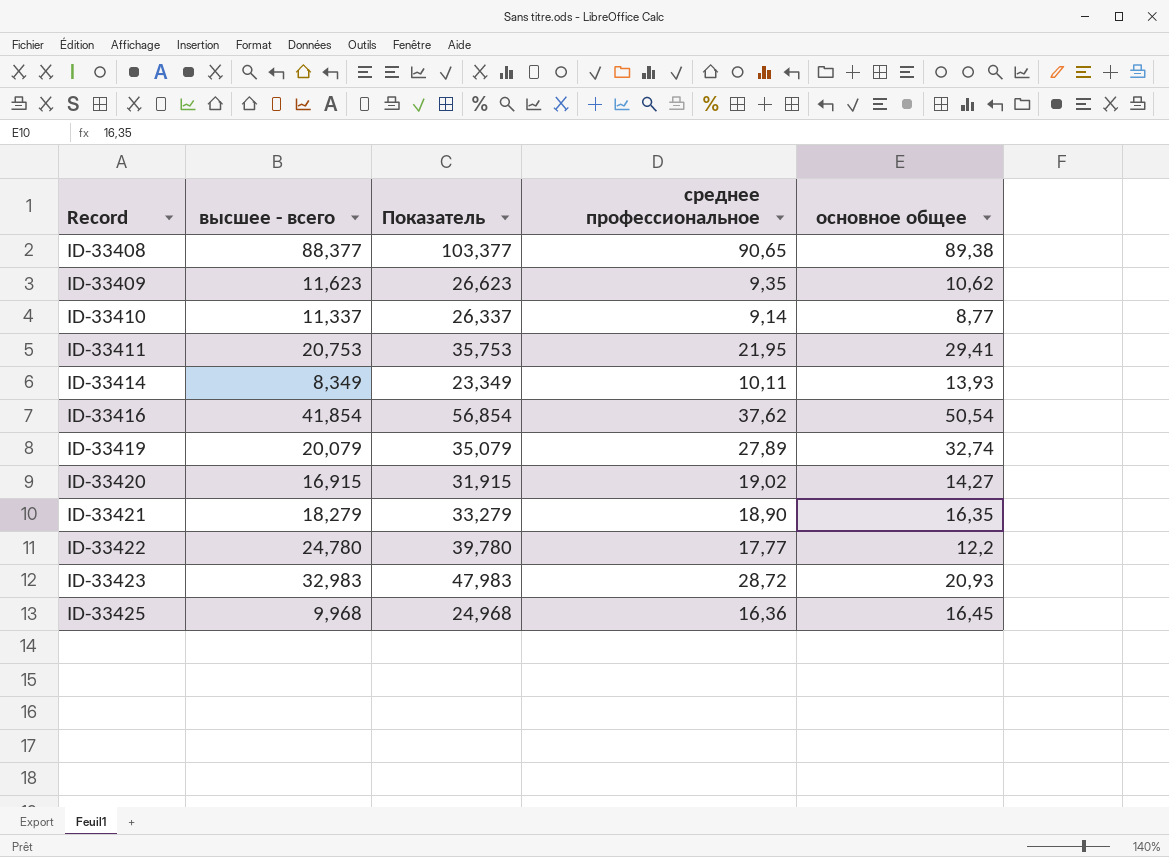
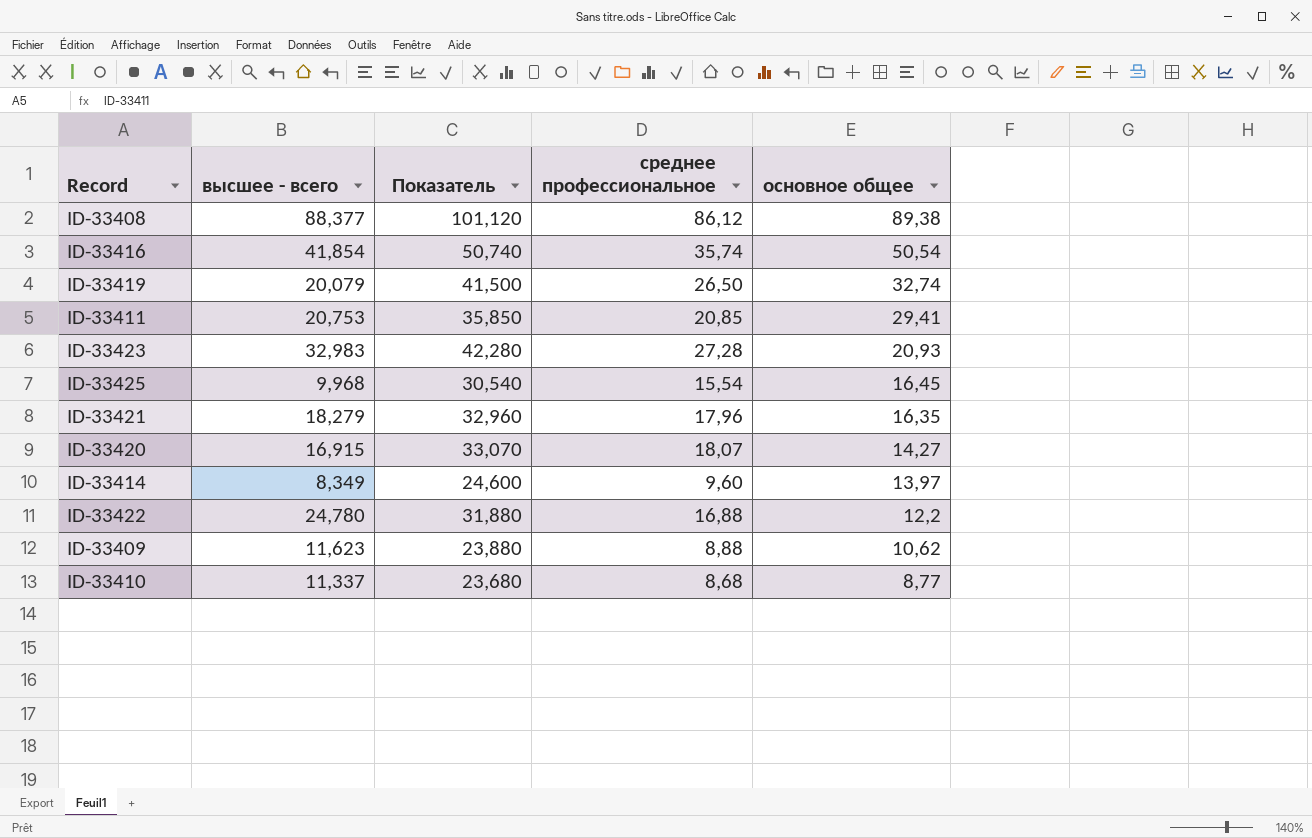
row order: Record ascending -> основное общее descending
column Показатель | formula: [высшее - всего] + 15 -> [среднее профессиональное] + 15
ID-33408 | среднее профессиональное: 90,65 -> 86,12
ID-33416 | среднее профессиональное: 37,62 -> 35,74
ID-33419 | среднее профессиональное: 27,89 -> 26,50
ID-33411 | среднее профессиональное: 21,95 -> 20,85
ID-33423 | среднее профессиональное: 28,72 -> 27,28
ID-33425 | среднее профессиональное: 16,36 -> 15,54
ID-33421 | среднее профессиональное: 18,90 -> 17,96
ID-33420 | среднее профессиональное: 19,02 -> 18,07
ID-33414 | среднее профессиональное: 10,11 -> 9,60
ID-33414 | основное общее: 13,93 -> 13,97
ID-33422 | среднее профессиональное: 17,77 -> 16,88
ID-33409 | среднее профессиональное: 9,35 -> 8,88
ID-33410 | среднее профессиональное: 9,14 -> 8,68

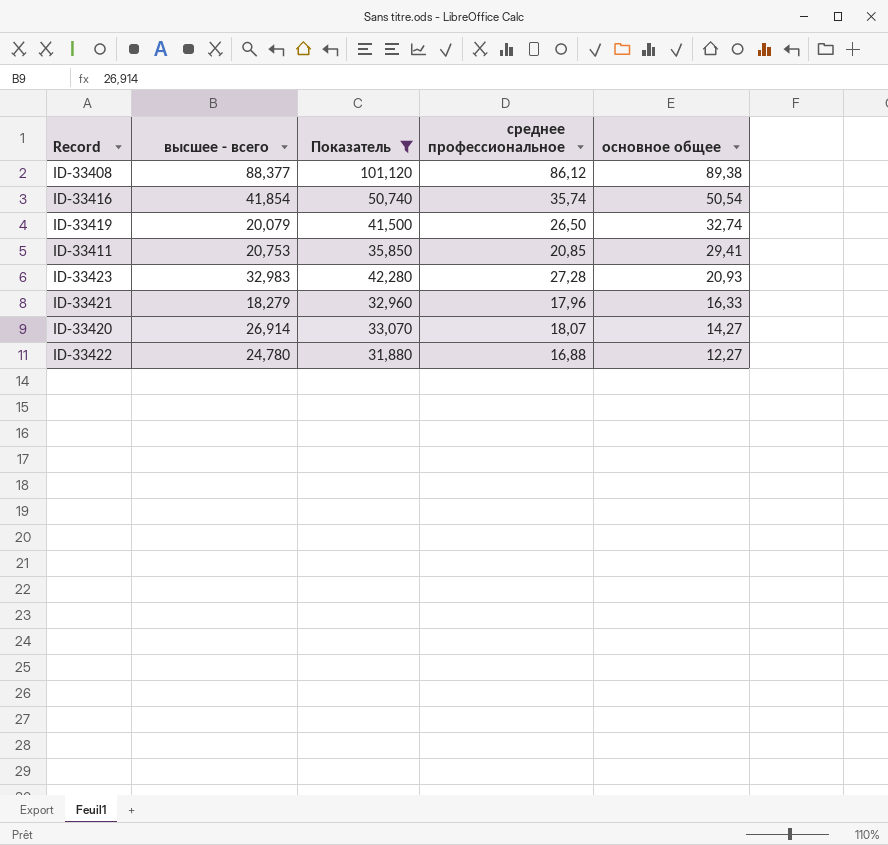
filter: none -> Показатель >= 31,880
ID-33421 | основное общее: 16,35 -> 16,33
ID-33420 | высшее - всего: 16,915 -> 26,914
ID-33422 | основное общее: 12,2 -> 12,27

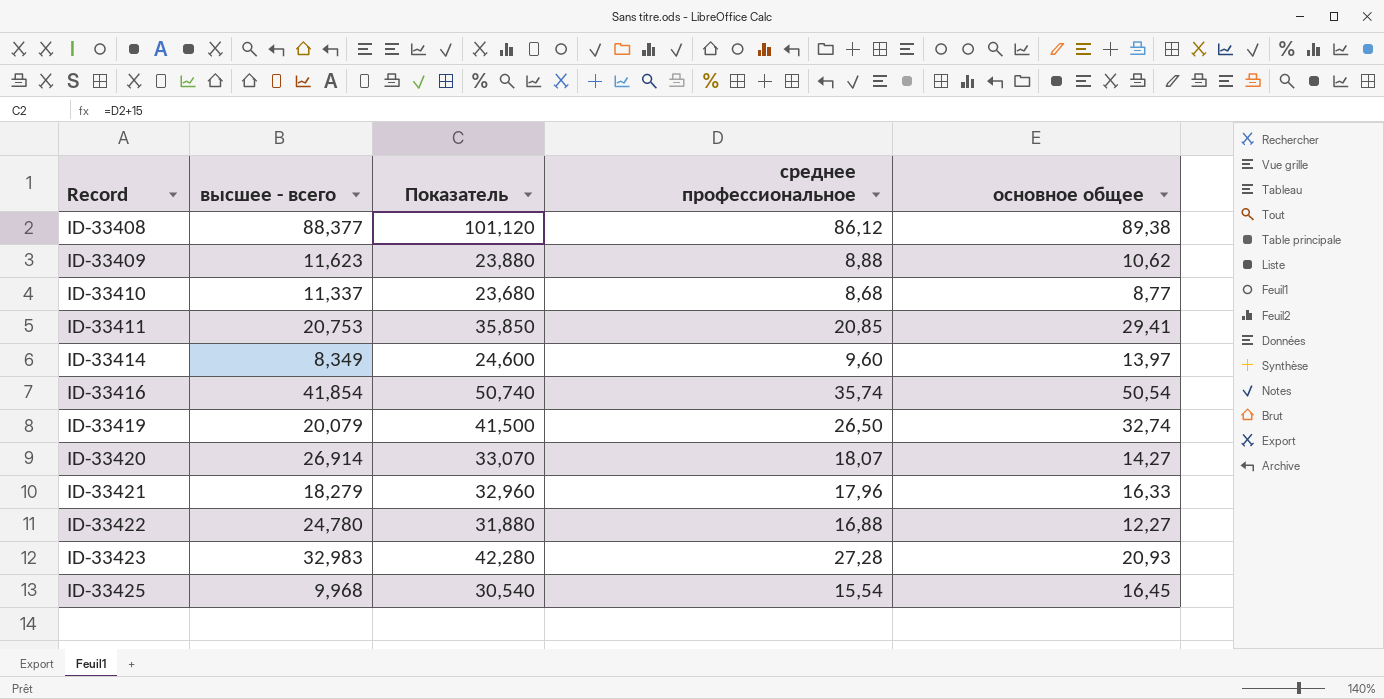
filter: Показатель >= 31,880 -> none
row order: основное общее descending -> Record ascending

